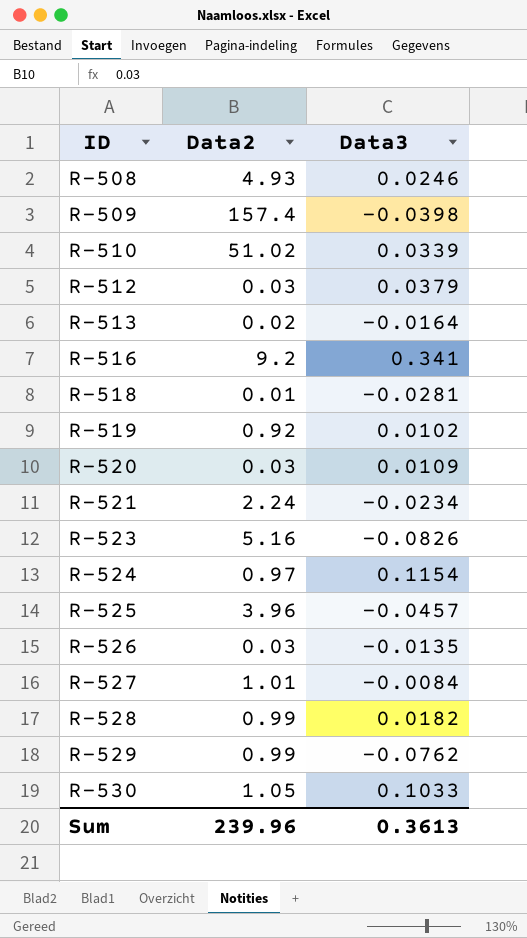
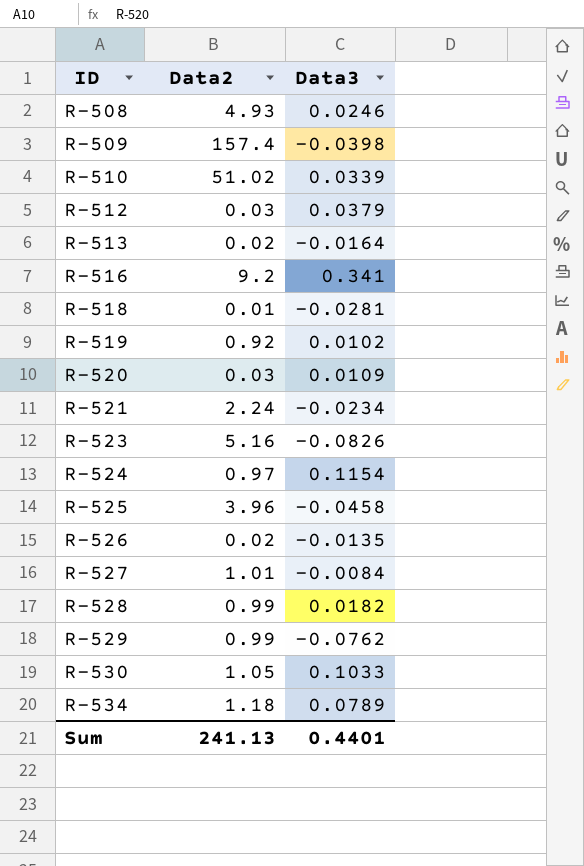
R-525 | Data3: -0.0457 -> -0.0458
R-526 | Data2: 0.03 -> 0.02
row R-534: none -> 1.18 | 0.0789
Sum | Data2: 239.96 -> 241.13
Sum | Data3: 0.3613 -> 0.4401

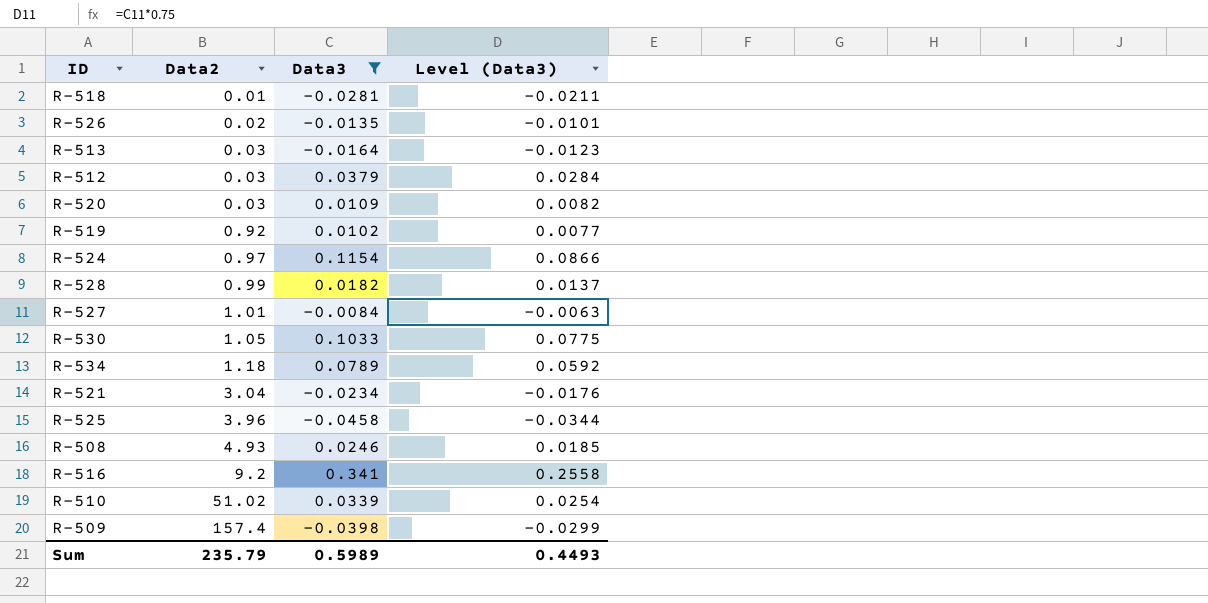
filter: none -> Data3 >= -0.0458
row order: ID ascending -> Data2 ascending
column Level (Data3) | formula: none -> [Data3] * 0.75
R-513 | Data2: 0.02 -> 0.03
R-521 | Data2: 2.24 -> 3.04
Sum | Data2: 241.13 -> 235.79
Sum | Data3: 0.4401 -> 0.5989

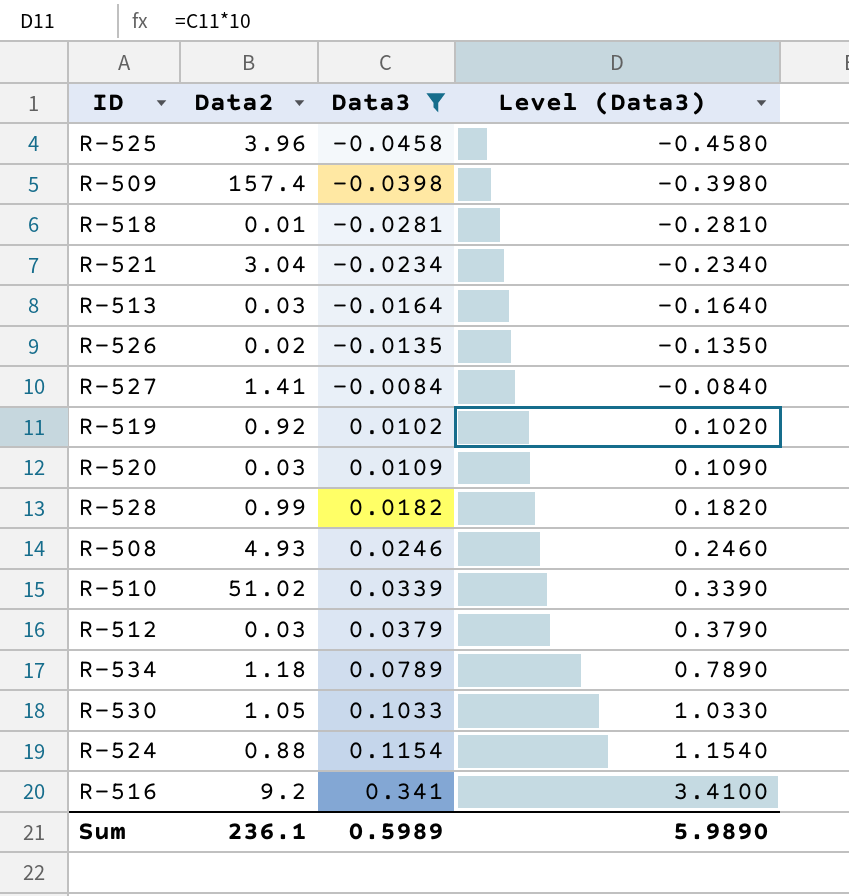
row order: Data2 ascending -> Data3 ascending
column Level (Data3) | formula: [Data3] * 0.75 -> [Data3] * 10
R-527 | Data2: 1.01 -> 1.41
R-524 | Data2: 0.97 -> 0.88
Sum | Data2: 235.79 -> 236.1
Sum | Level (Data3): 0.4493 -> 5.9890

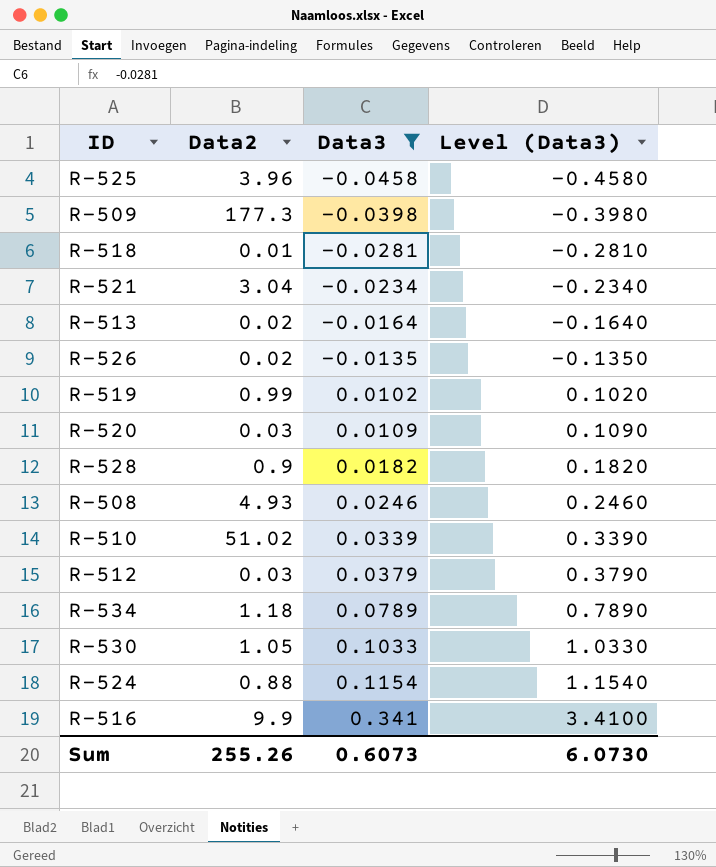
row R-527: 1.41 | -0.0084 | -0.0840 -> none
R-509 | Data2: 157.4 -> 177.3
R-513 | Data2: 0.03 -> 0.02
R-519 | Data2: 0.92 -> 0.99
R-528 | Data2: 0.99 -> 0.9
R-516 | Data2: 9.2 -> 9.9
Sum | Data2: 236.1 -> 255.26
Sum | Data3: 0.5989 -> 0.6073
Sum | Level (Data3): 5.9890 -> 6.0730

